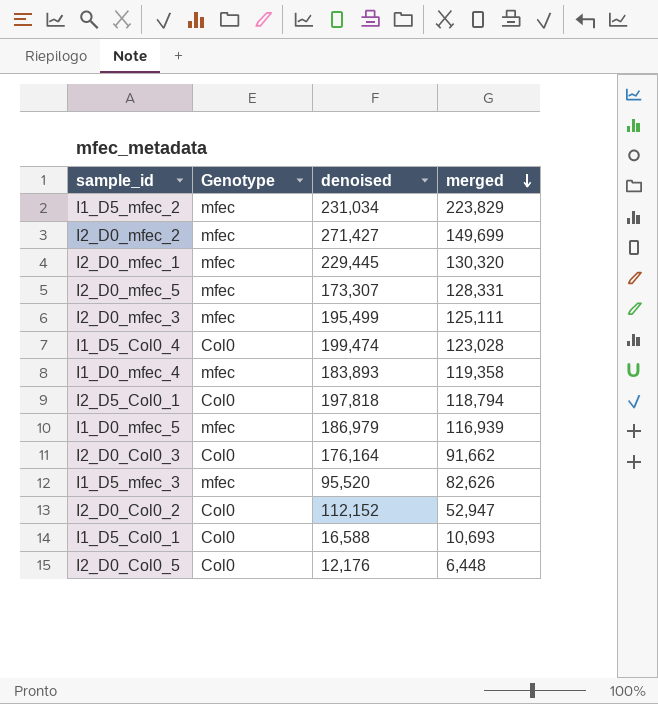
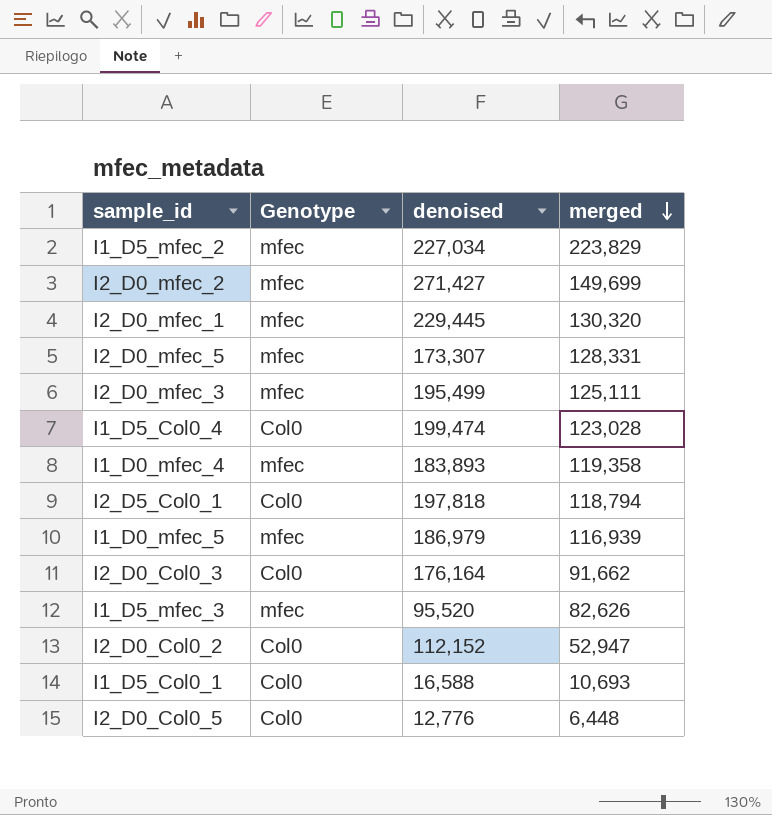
I1_D5_mfec_2 | denoised: 231,034 -> 227,034
I2_D0_Col0_5 | denoised: 12,176 -> 12,776

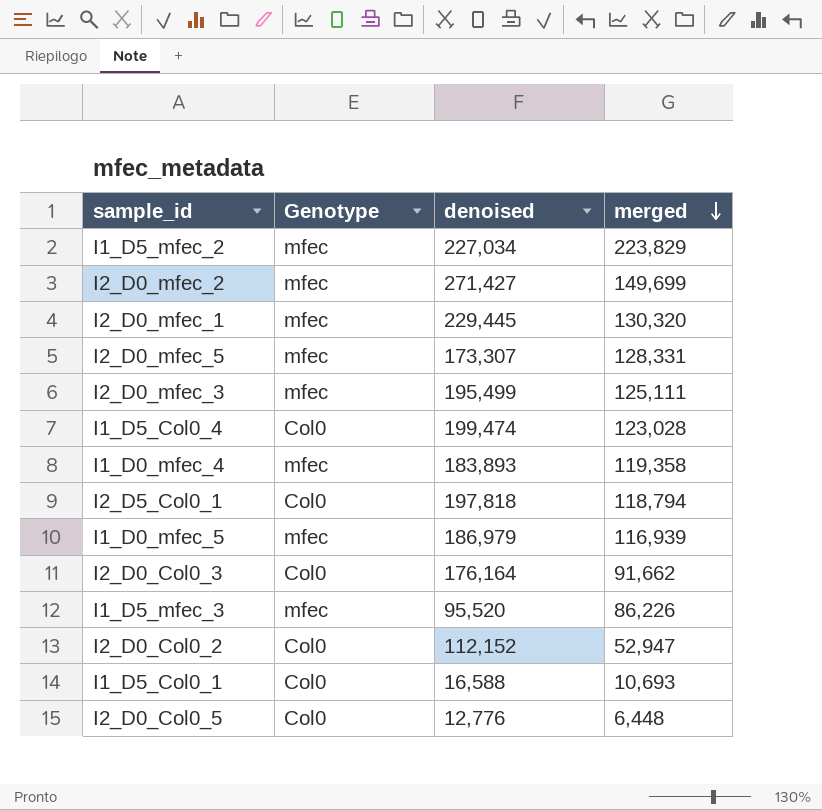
I1_D5_mfec_3 | merged: 82,626 -> 86,226

